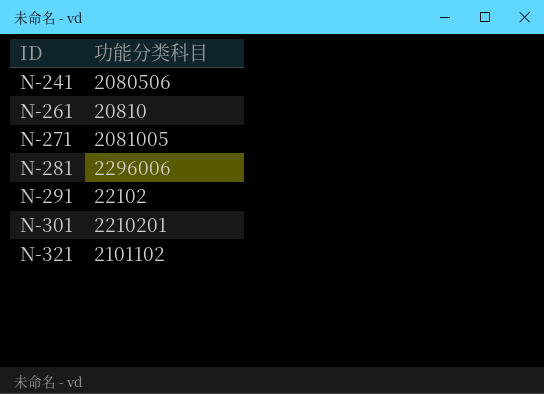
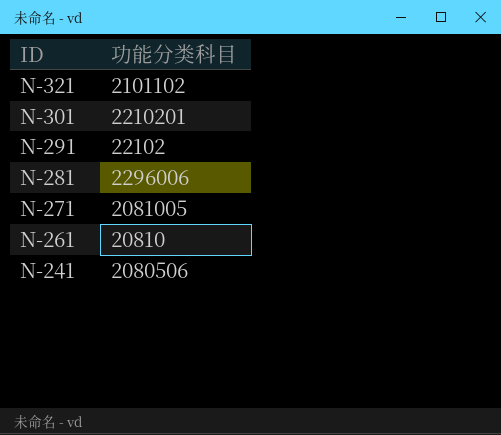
row order: ID ascending -> ID descending

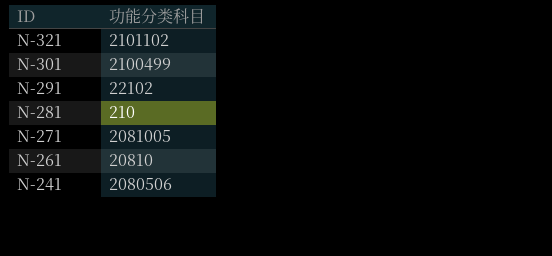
N-301 | 功能分类科目: 2210201 -> 2100499
N-281 | 功能分类科目: 2296006 -> 210

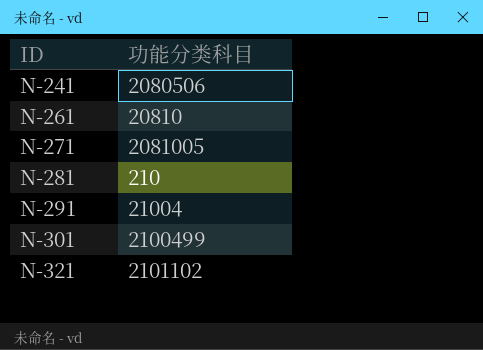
row order: ID descending -> ID ascending
N-291 | 功能分类科目: 22102 -> 21004

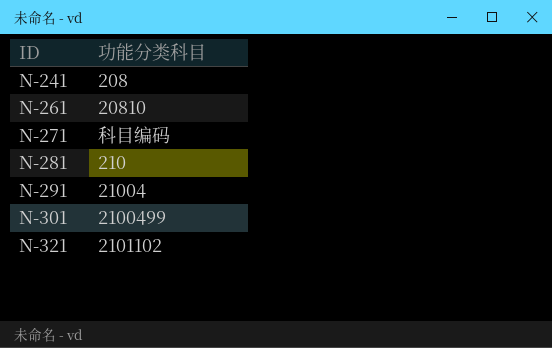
N-241 | 功能分类科目: 2080506 -> 208
N-271 | 功能分类科目: 2081005 -> 科目编码

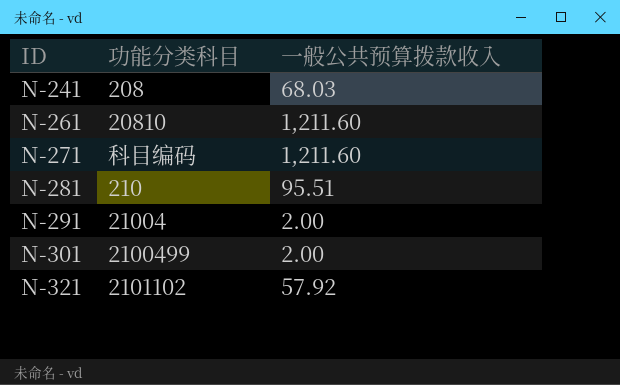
column 一般公共预算拨款收入 | position: none -> 3

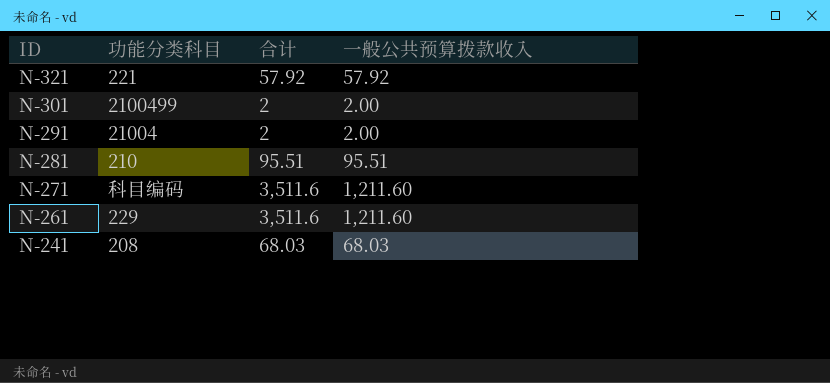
row order: ID ascending -> ID descending
column 合计 | position: none -> 3
N-321 | 功能分类科目: 2101102 -> 221
N-261 | 功能分类科目: 20810 -> 229

